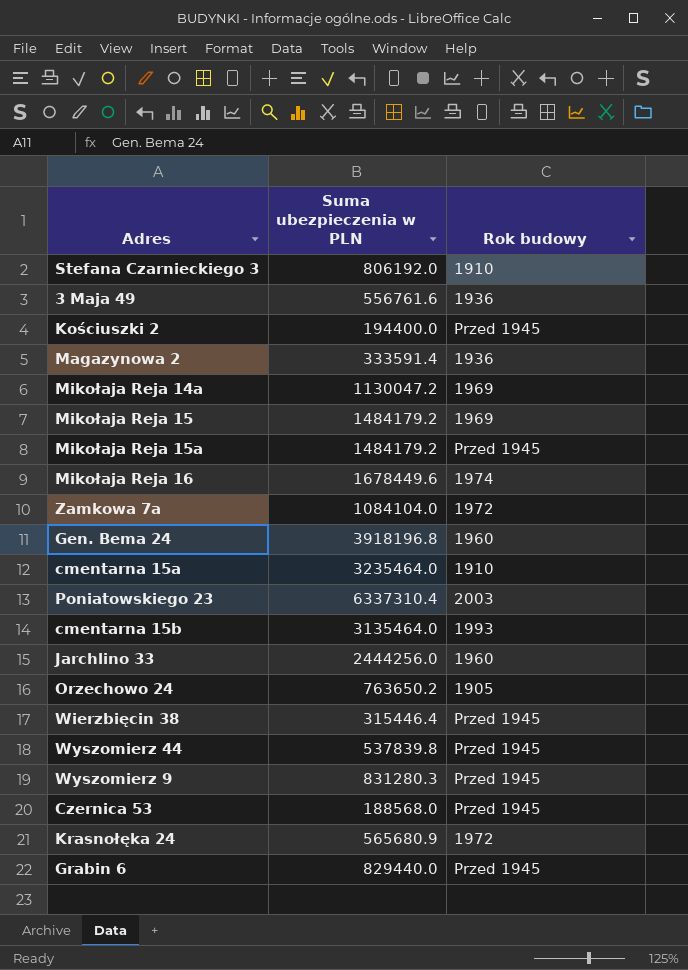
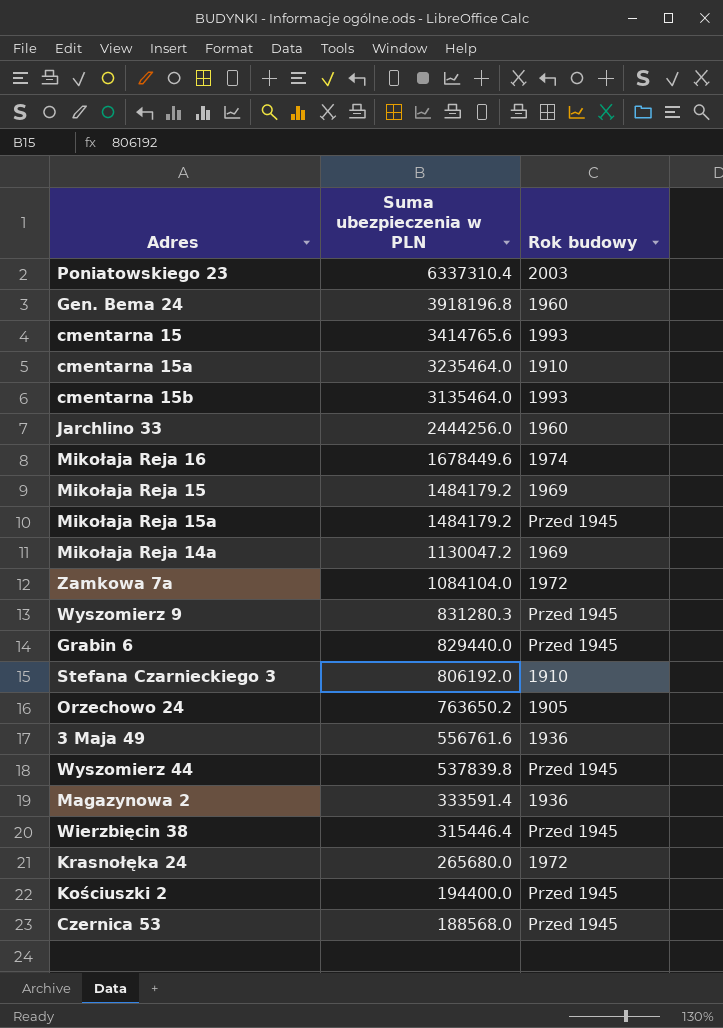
row order: none -> Suma ubezpieczenia w PLN descending
row cmentarna 15: none -> 3414765.6 | 1993
Krasnołęka 24 | Suma ubezpieczenia w PLN: 565680.9 -> 265680.0

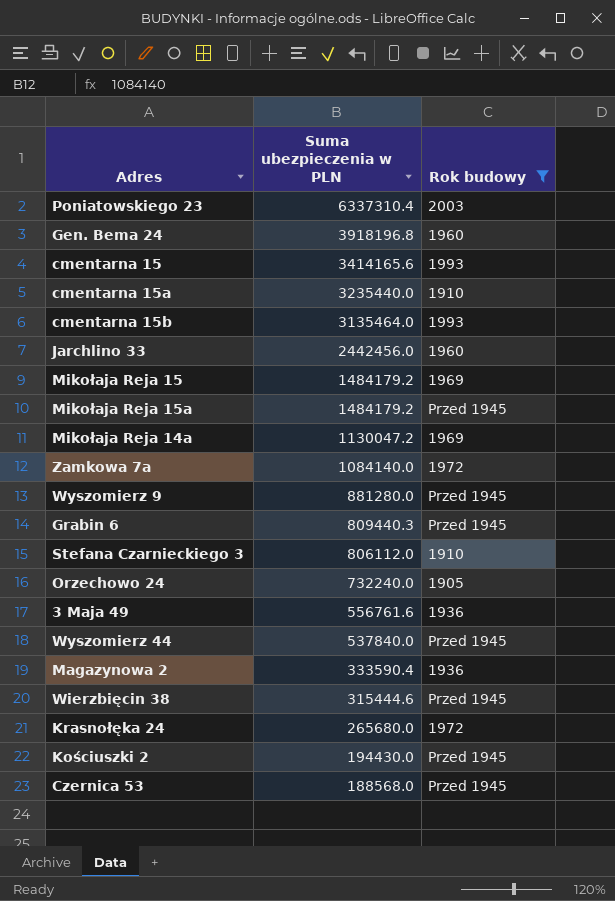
filter: none -> Rok budowy != 1974
cmentarna 15 | Suma ubezpieczenia w PLN: 3414765.6 -> 3414165.6
cmentarna 15a | Suma ubezpieczenia w PLN: 3235464.0 -> 3235440.0
Jarchlino 33 | Suma ubezpieczenia w PLN: 2444256.0 -> 2442456.0
Zamkowa 7a | Suma ubezpieczenia w PLN: 1084104.0 -> 1084140.0
Wyszomierz 9 | Suma ubezpieczenia w PLN: 831280.3 -> 881280.0
Grabin 6 | Suma ubezpieczenia w PLN: 829440.0 -> 809440.3
Stefana Czarnieckiego 3 | Suma ubezpieczenia w PLN: 806192.0 -> 806112.0
Orzechowo 24 | Suma ubezpieczenia w PLN: 763650.2 -> 732240.0
Wyszomierz 44 | Suma ubezpieczenia w PLN: 537839.8 -> 537840.0
Magazynowa 2 | Suma ubezpieczenia w PLN: 333591.4 -> 333590.4
Wierzbięcin 38 | Suma ubezpieczenia w PLN: 315446.4 -> 315444.6
Kościuszki 2 | Suma ubezpieczenia w PLN: 194400.0 -> 194430.0

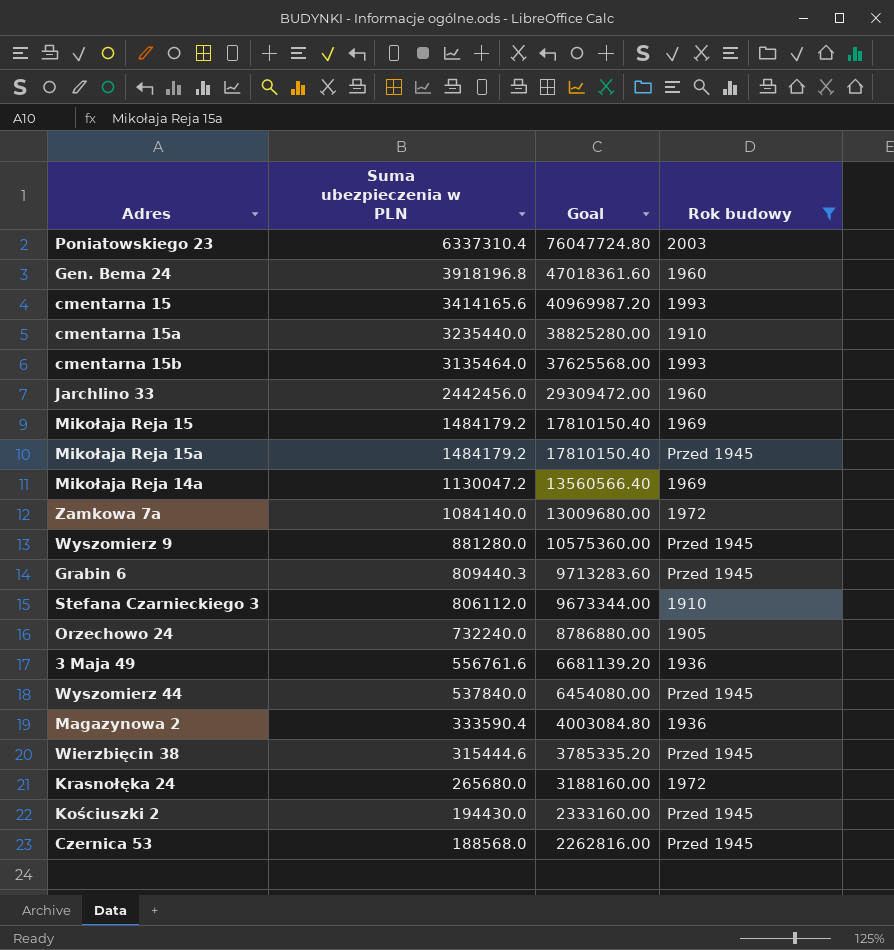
column Goal | formula: none -> [Suma ubezpieczenia w PLN] * 12

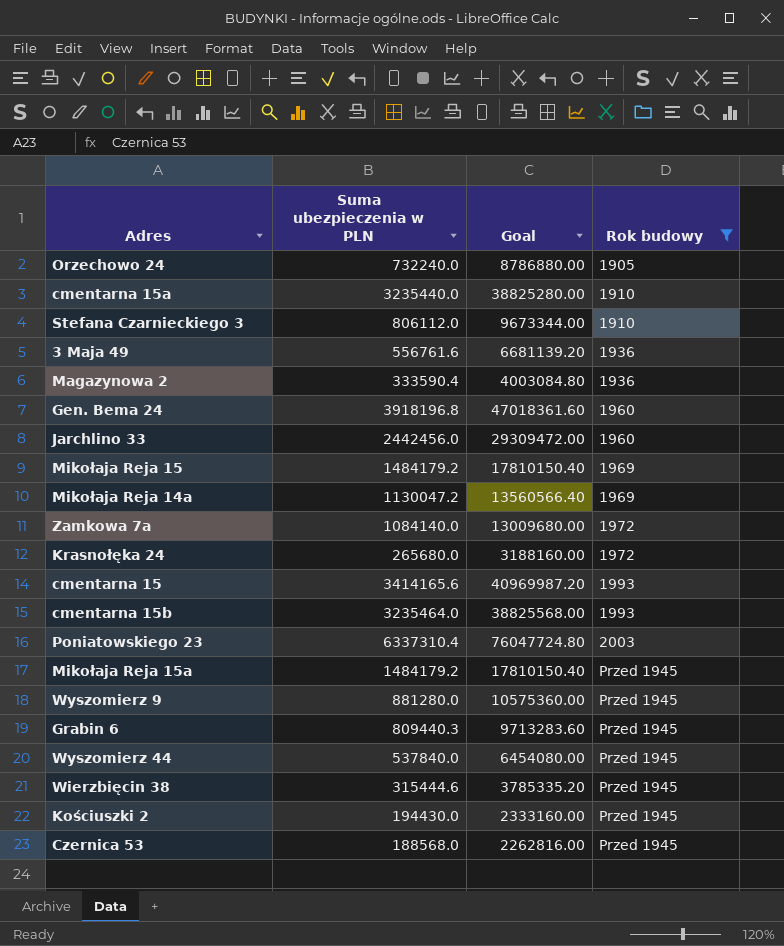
row order: Suma ubezpieczenia w PLN descending -> Rok budowy ascending
cmentarna 15b | Suma ubezpieczenia w PLN: 3135464.0 -> 3235464.0
cmentarna 15b | Goal: 37625568.00 -> 38825568.00

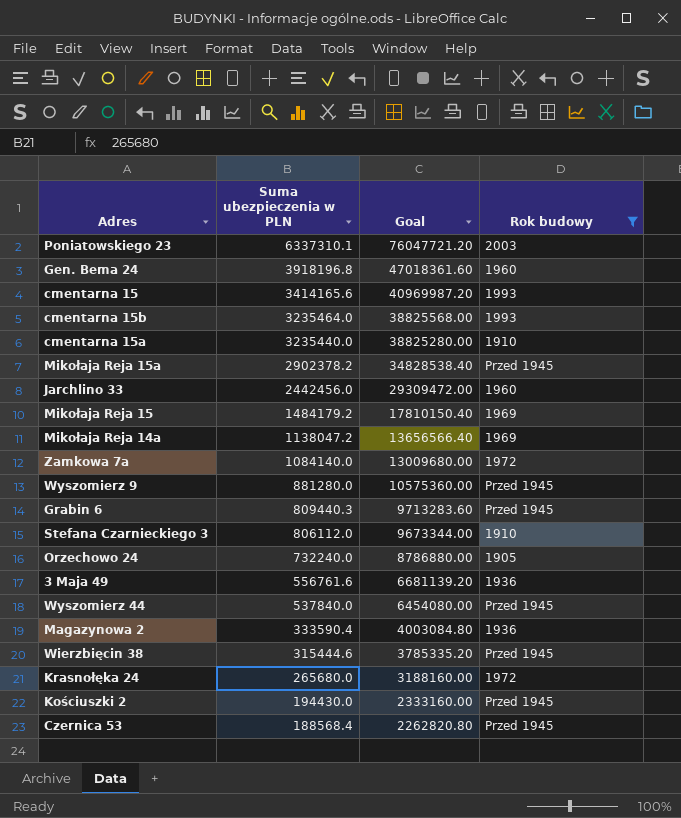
row order: Rok budowy ascending -> Suma ubezpieczenia w PLN descending
Poniatowskiego 23 | Suma ubezpieczenia w PLN: 6337310.4 -> 6337310.1
Poniatowskiego 23 | Goal: 76047724.80 -> 76047721.20
Mikołaja Reja 15a | Suma ubezpieczenia w PLN: 1484179.2 -> 2902378.2
Mikołaja Reja 15a | Goal: 17810150.40 -> 34828538.40
Mikołaja Reja 14a | Suma ubezpieczenia w PLN: 1130047.2 -> 1138047.2
Mikołaja Reja 14a | Goal: 13560566.40 -> 13656566.40
Czernica 53 | Suma ubezpieczenia w PLN: 188568.0 -> 188568.4
Czernica 53 | Goal: 2262816.00 -> 2262820.80

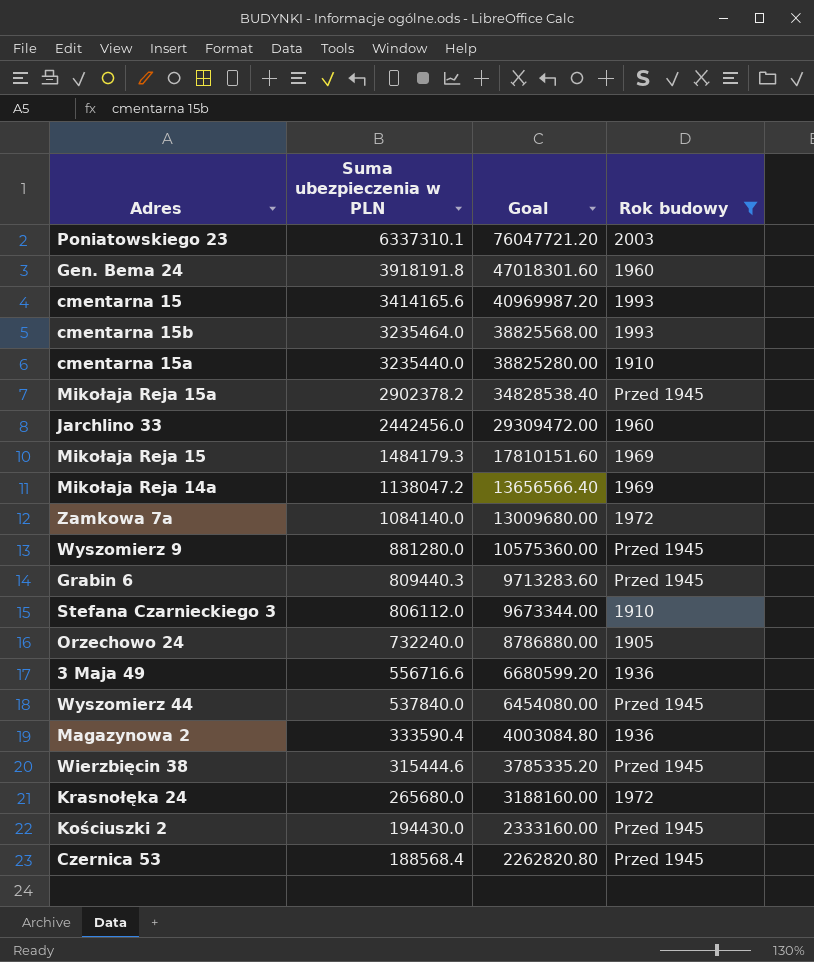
Gen. Bema 24 | Suma ubezpieczenia w PLN: 3918196.8 -> 3918191.8
Gen. Bema 24 | Goal: 47018361.60 -> 47018301.60
Mikołaja Reja 15 | Suma ubezpieczenia w PLN: 1484179.2 -> 1484179.3
Mikołaja Reja 15 | Goal: 17810150.40 -> 17810151.60
3 Maja 49 | Suma ubezpieczenia w PLN: 556761.6 -> 556716.6
3 Maja 49 | Goal: 6681139.20 -> 6680599.20

